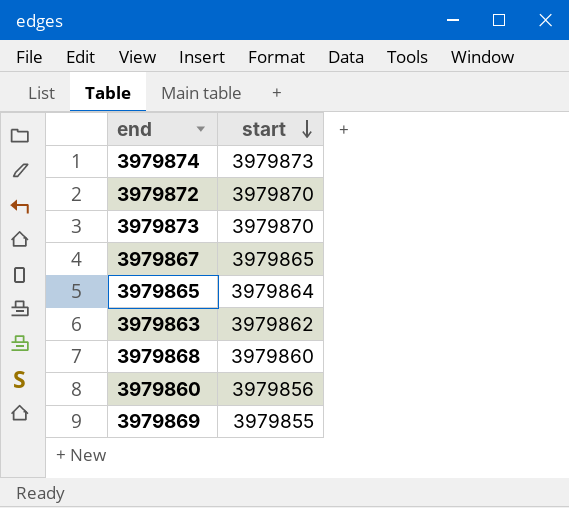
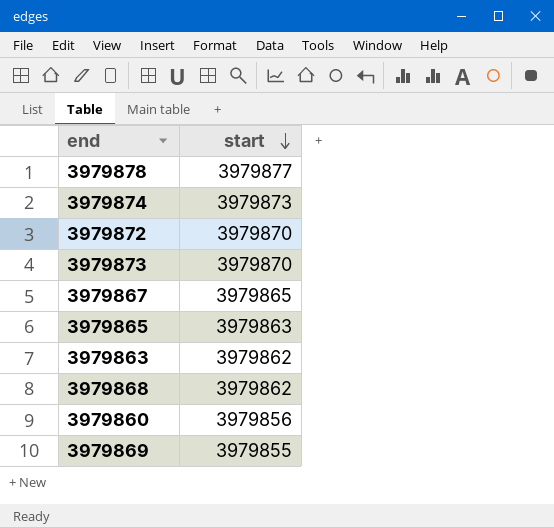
row 3979878: none -> 3979877
3979865 | start: 3979864 -> 3979863
3979868 | start: 3979860 -> 3979862

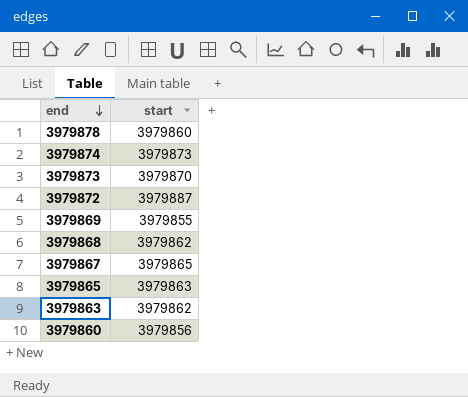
row order: start descending -> end descending
3979878 | start: 3979877 -> 3979860
3979872 | start: 3979870 -> 3979887

